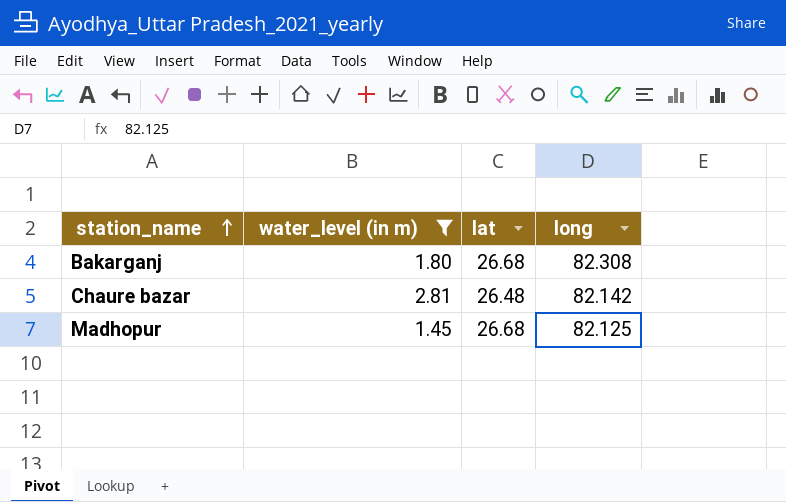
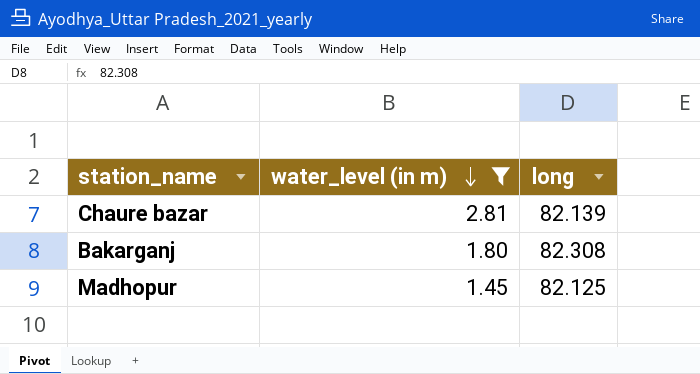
row order: station_name ascending -> water_level (in m) descending
column lat | position: 3 -> none
Chaure bazar | long: 82.142 -> 82.139

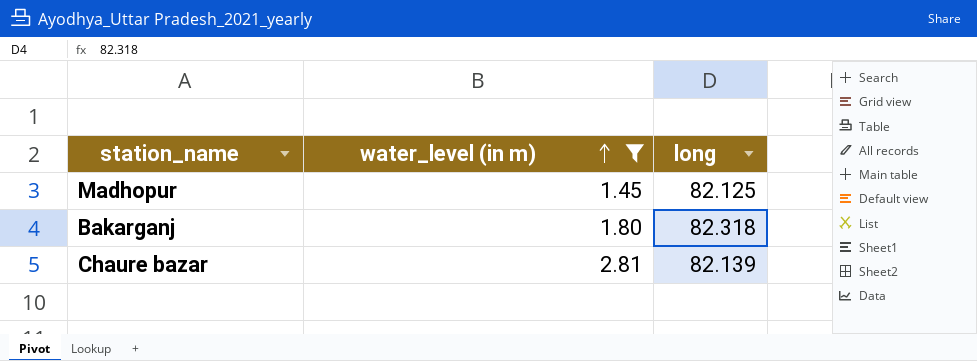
row order: water_level (in m) descending -> water_level (in m) ascending
Bakarganj | long: 82.308 -> 82.318

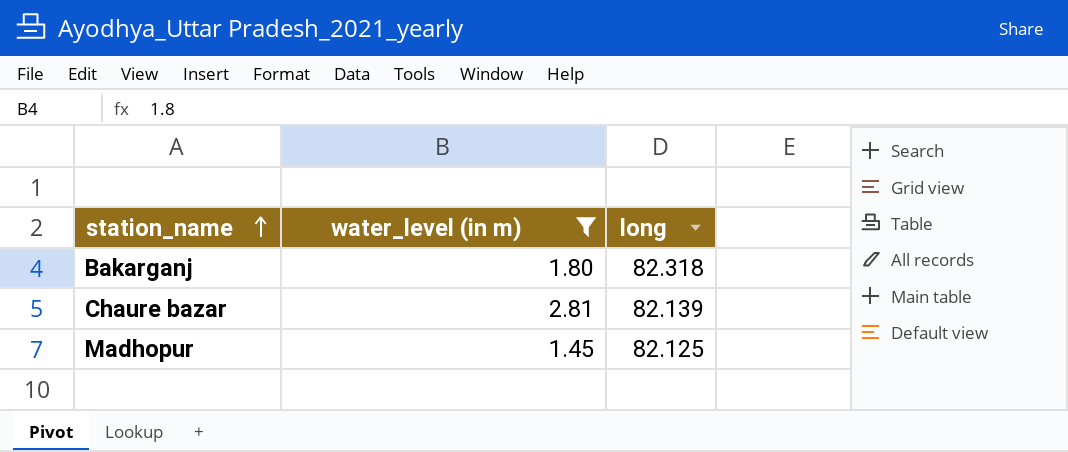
row order: water_level (in m) ascending -> station_name ascending

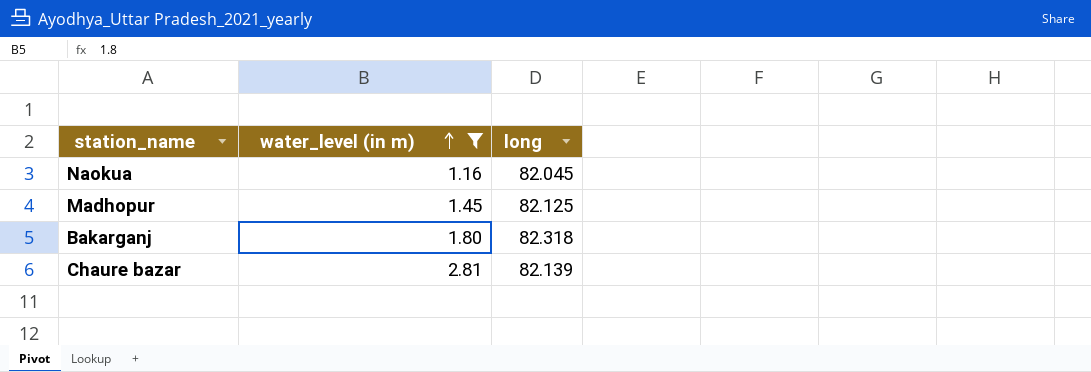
row order: station_name ascending -> water_level (in m) ascending
row Naokua: none -> 1.16 | 82.045

